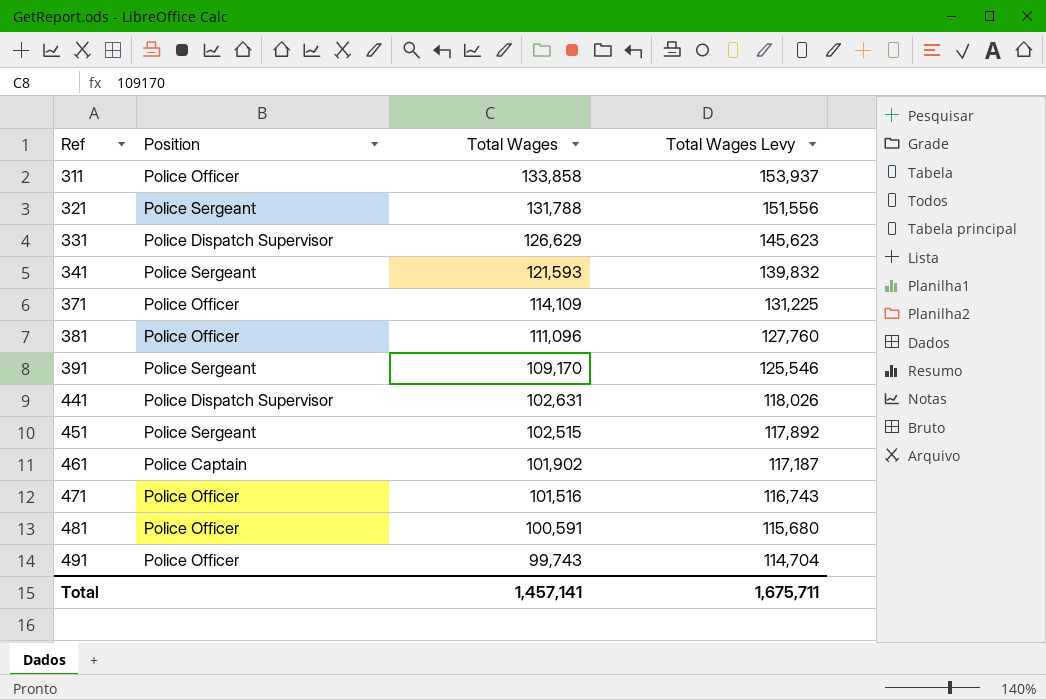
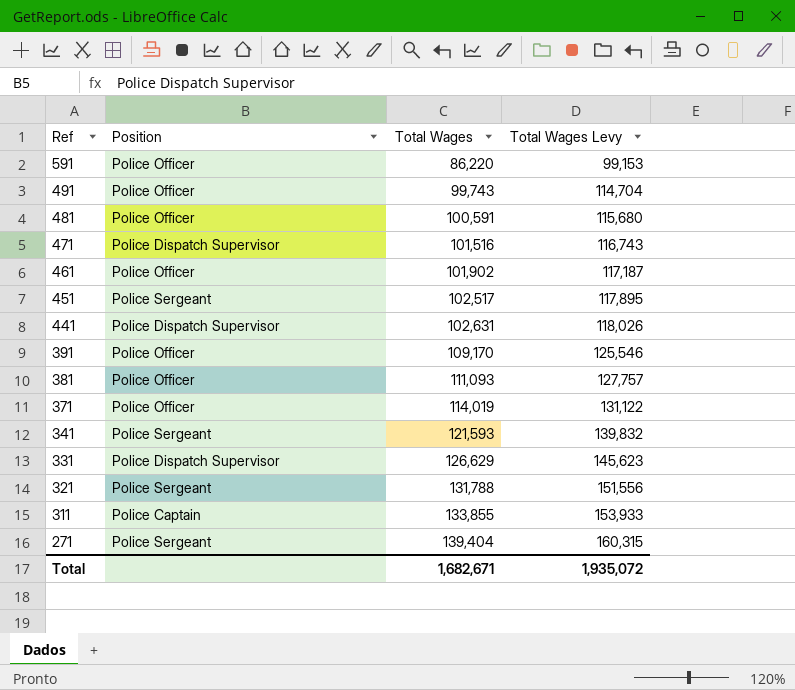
row order: Ref ascending -> Ref descending
row 591: none -> Police Officer | 86,220 | 99,153
471 | Position: Police Officer -> Police Dispatch Supervisor
461 | Position: Police Captain -> Police Officer
451 | Total Wages: 102,515 -> 102,517
451 | Total Wages Levy: 117,892 -> 117,895
391 | Position: Police Sergeant -> Police Officer
381 | Total Wages: 111,096 -> 111,093
381 | Total Wages Levy: 127,760 -> 127,757
371 | Total Wages: 114,109 -> 114,019
371 | Total Wages Levy: 131,225 -> 131,122
311 | Position: Police Officer -> Police Captain
311 | Total Wages: 133,858 -> 133,855
311 | Total Wages Levy: 153,937 -> 153,933
row 271: none -> Police Sergeant | 139,404 | 160,315
Total | Total Wages: 1,457,141 -> 1,682,671
Total | Total Wages Levy: 1,675,711 -> 1,935,072

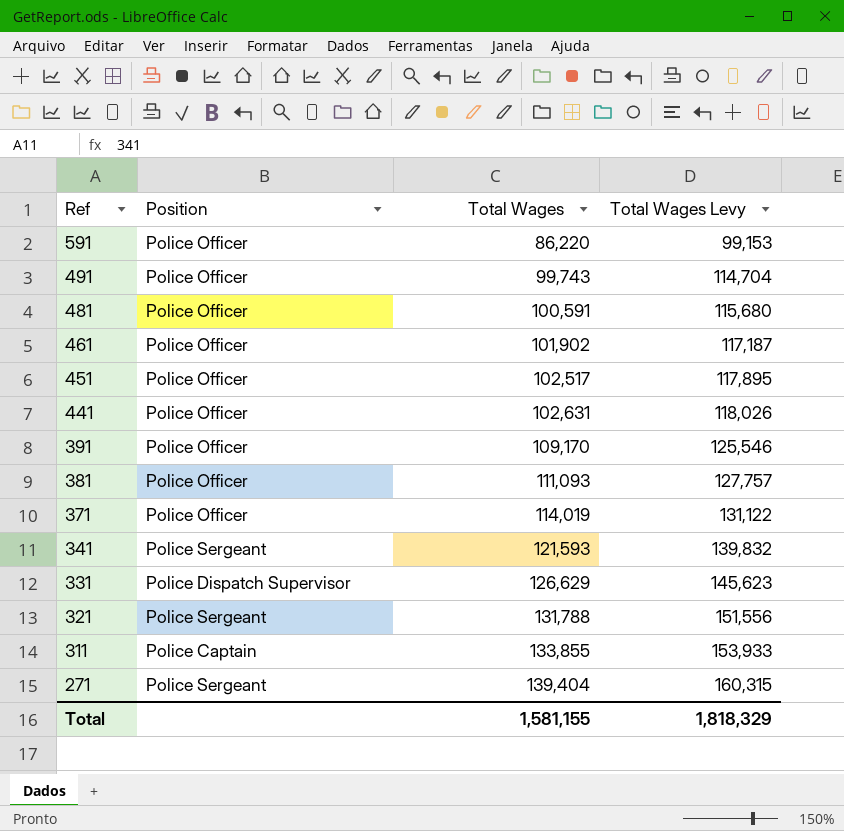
row 471: Police Dispatch Supervisor | 101,516 | 116,743 -> none
451 | Position: Police Sergeant -> Police Officer
441 | Position: Police Dispatch Supervisor -> Police Officer
Total | Total Wages: 1,682,671 -> 1,581,155
Total | Total Wages Levy: 1,935,072 -> 1,818,329

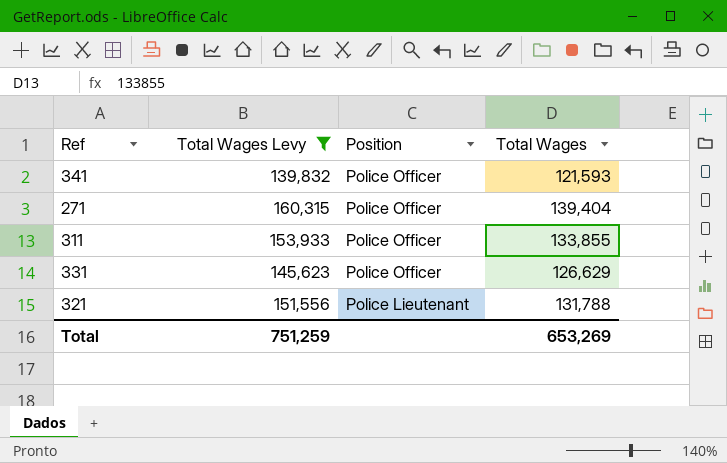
filter: none -> Total Wages Levy >= 139,832
row order: Ref descending -> Position descending
column Total Wages Levy | position: 4 -> 2
341 | Position: Police Sergeant -> Police Officer
271 | Position: Police Sergeant -> Police Officer
311 | Position: Police Captain -> Police Officer
331 | Position: Police Dispatch Supervisor -> Police Officer
321 | Position: Police Sergeant -> Police Lieutenant
Total | Total Wages Levy: 1,818,329 -> 751,259
Total | Total Wages: 1,581,155 -> 653,269

